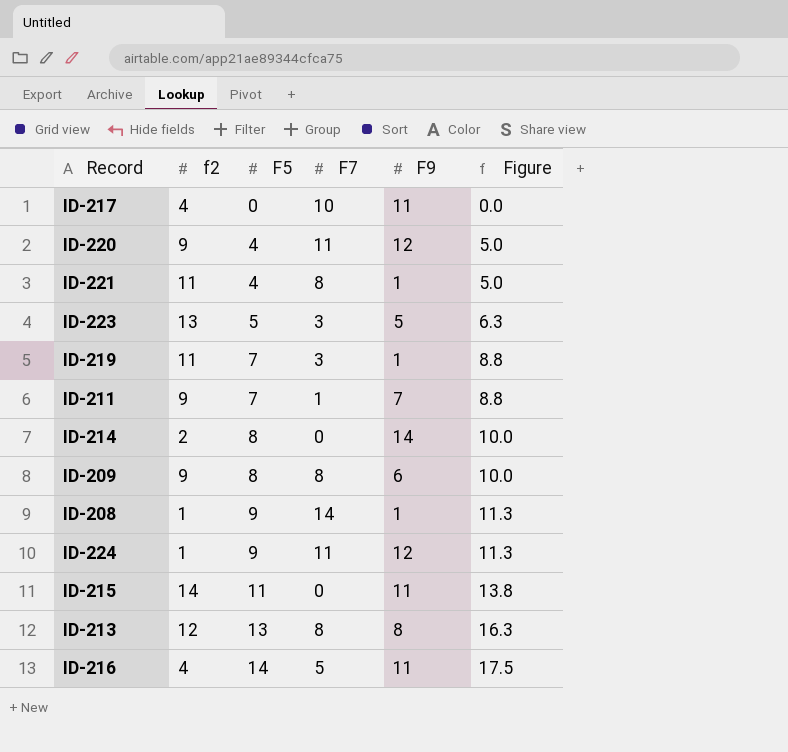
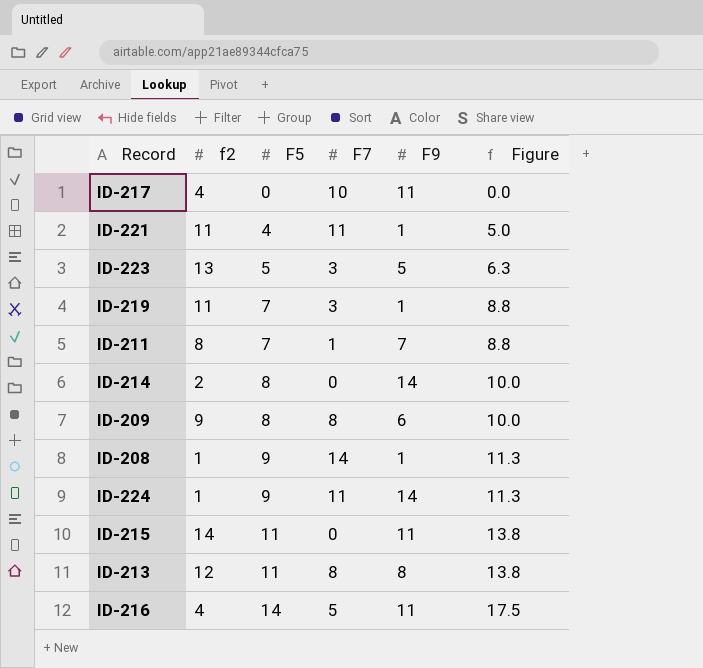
row ID-220: 9 | 4 | 11 | 12 | 5.0 -> none
ID-221 | F7: 8 -> 11
ID-211 | f2: 9 -> 8
ID-224 | F9: 12 -> 14
ID-213 | F5: 13 -> 11
ID-213 | Figure: 16.3 -> 13.8

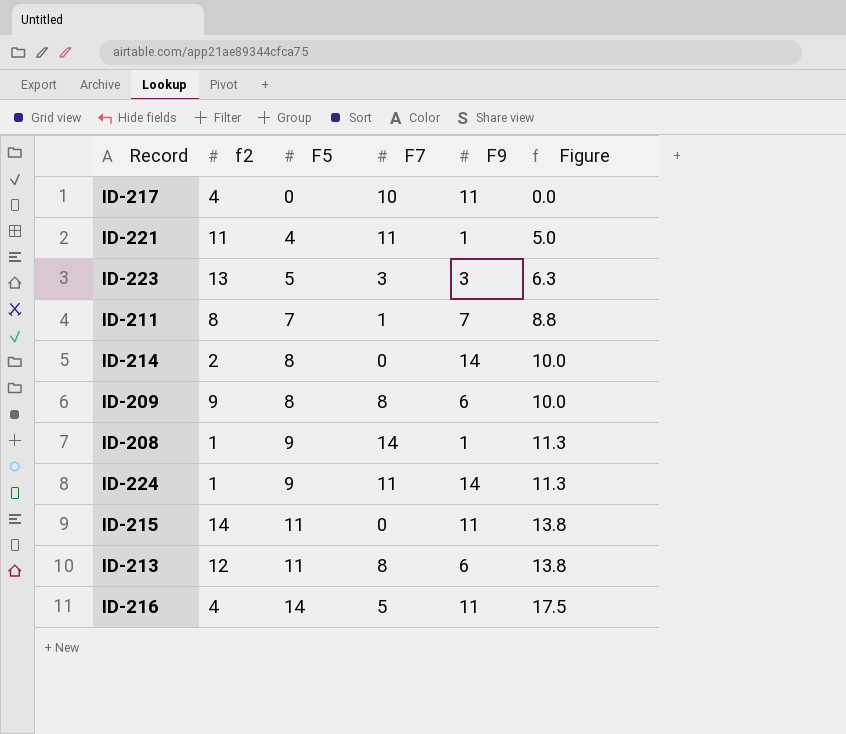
row ID-219: 11 | 7 | 3 | 1 | 8.8 -> none
ID-223 | F9: 5 -> 3
ID-213 | F9: 8 -> 6

